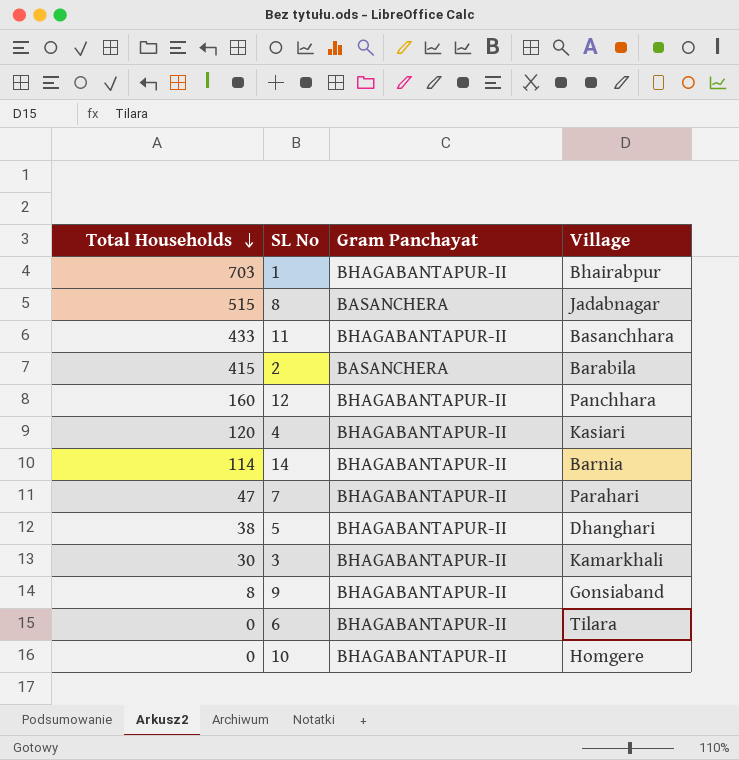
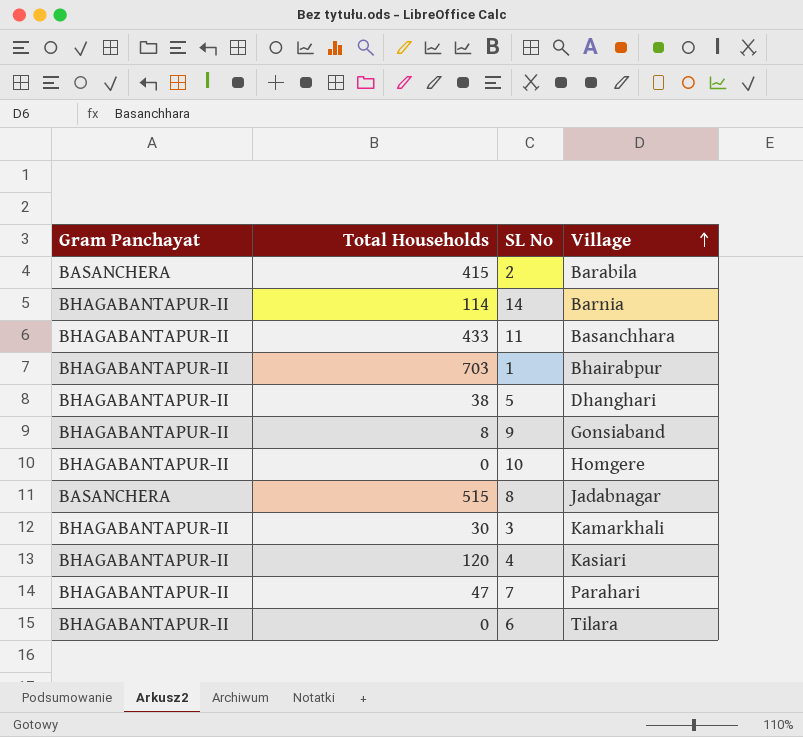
row order: Total Households descending -> Village ascending
column Gram Panchayat | position: 3 -> 1
row 12: 160 | BHAGABANTAPUR-II | Panchhara -> none

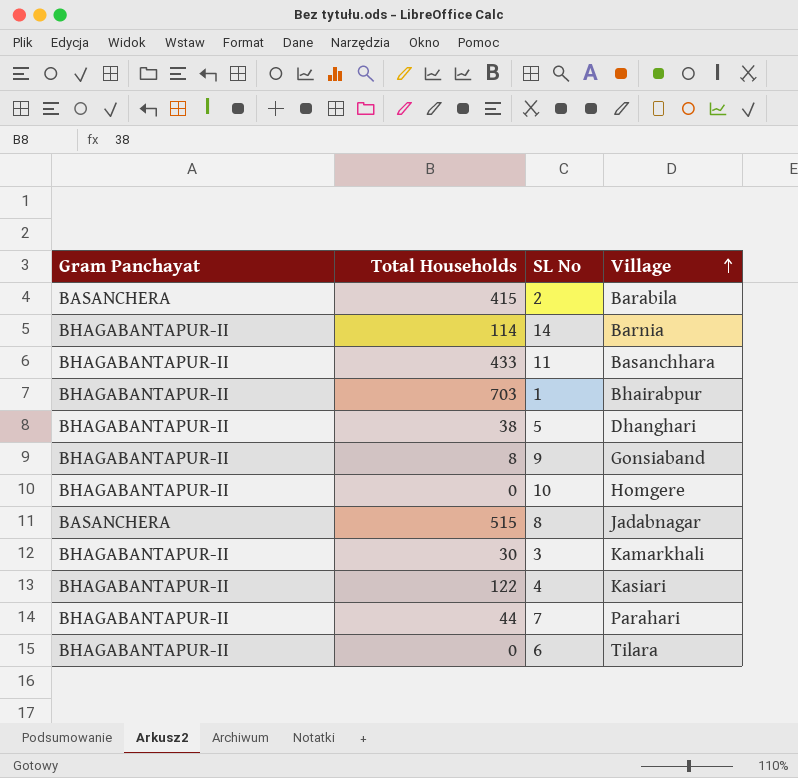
4 | Total Households: 120 -> 122
7 | Total Households: 47 -> 44

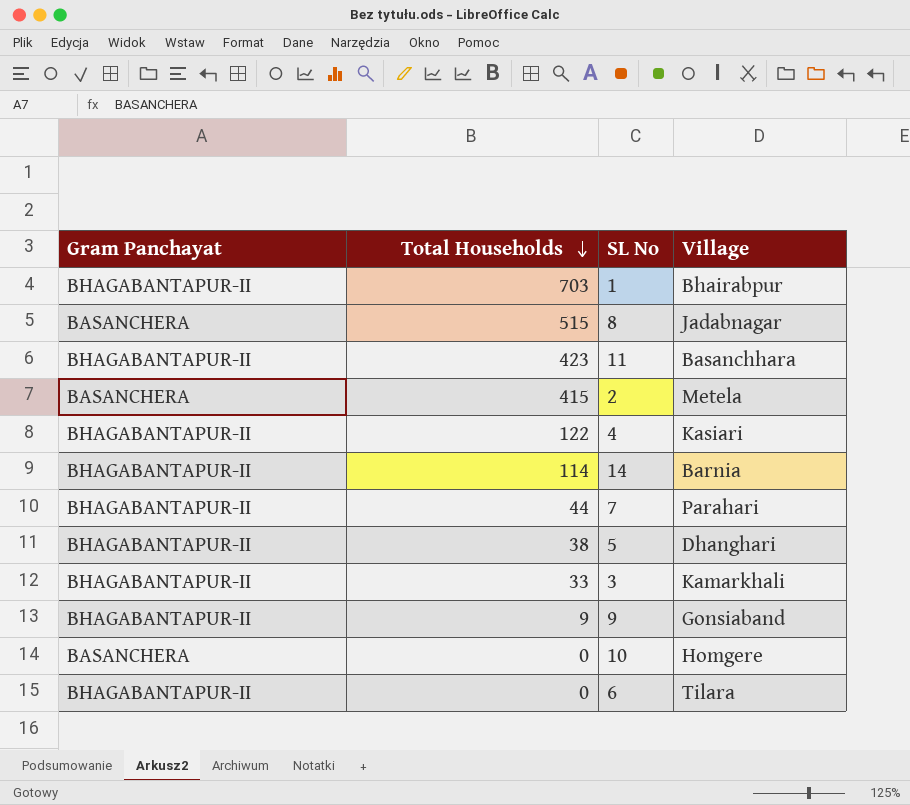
row order: Village ascending -> Total Households descending
11 | Total Households: 433 -> 423
2 | Village: Barabila -> Metela
3 | Total Households: 30 -> 33
9 | Total Households: 8 -> 9
10 | Gram Panchayat: BHAGABANTAPUR-II -> BASANCHERA

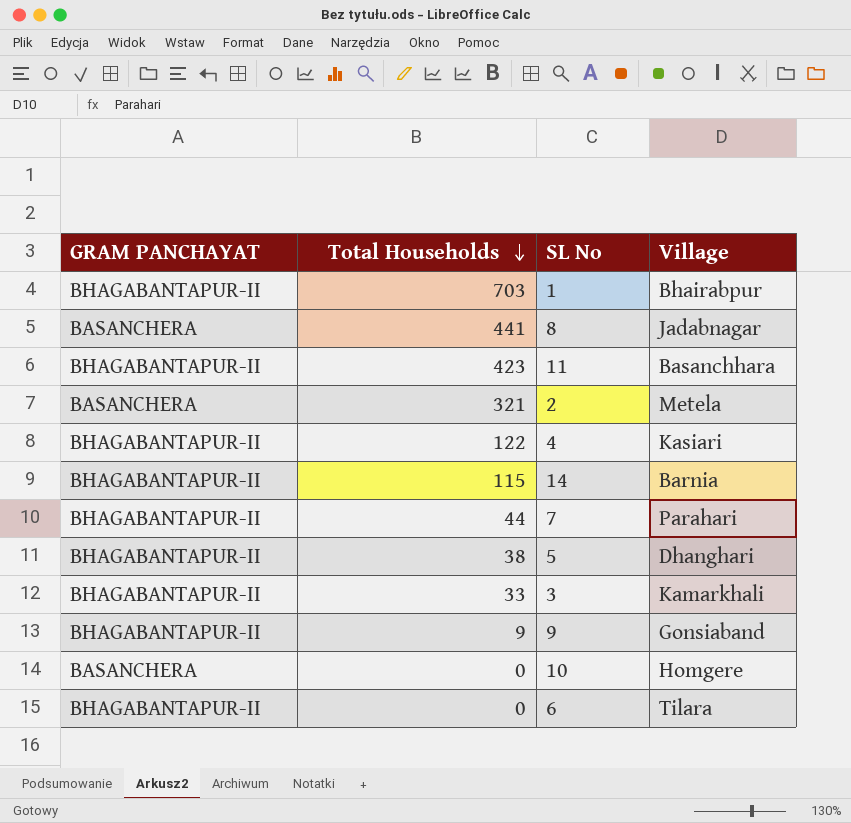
column name: Gram Panchayat -> GRAM PANCHAYAT
8 | Total Households: 515 -> 441
2 | Total Households: 415 -> 321
14 | Total Households: 114 -> 115

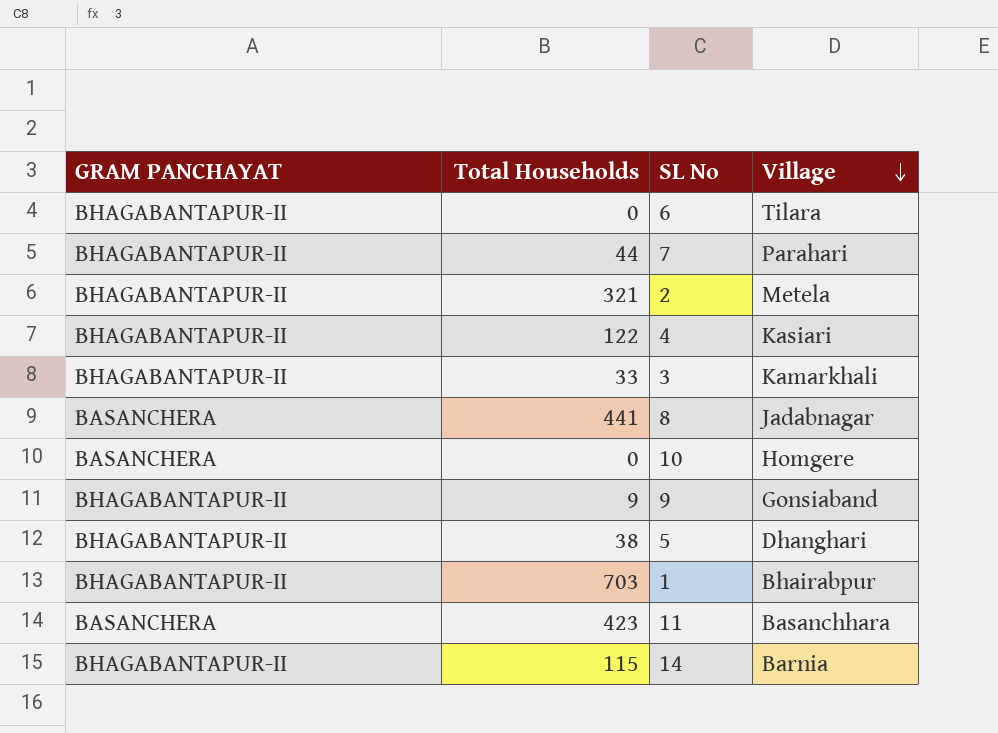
row order: Total Households descending -> Village descending
2 | GRAM PANCHAYAT: BASANCHERA -> BHAGABANTAPUR-II
11 | GRAM PANCHAYAT: BHAGABANTAPUR-II -> BASANCHERA

